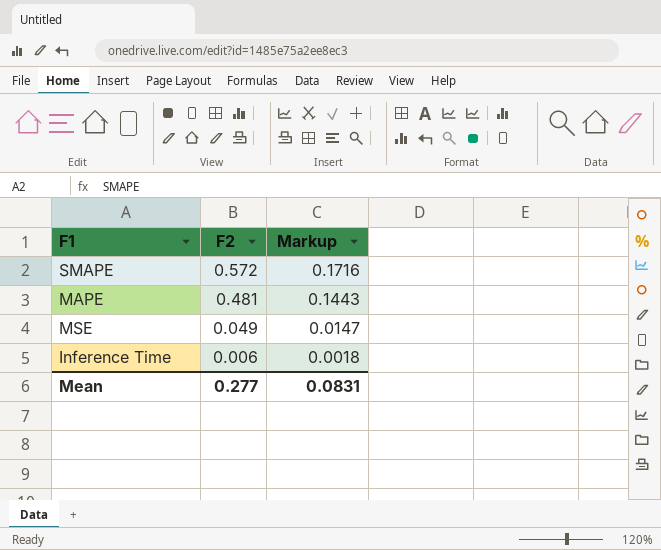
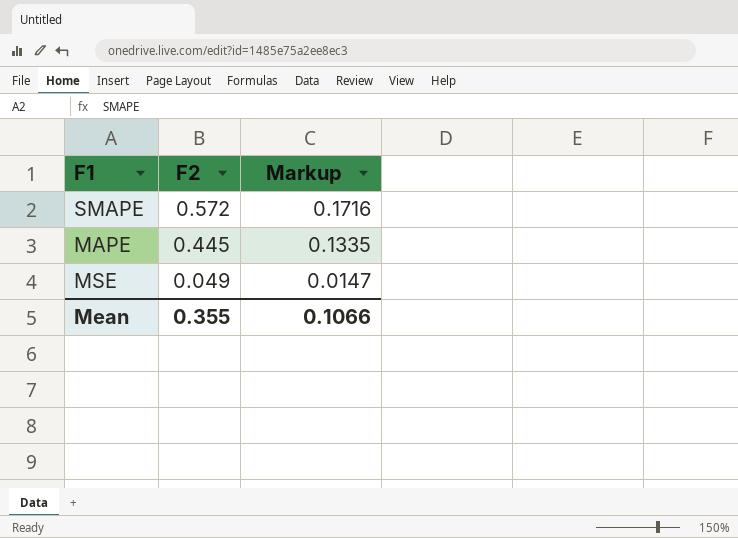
row Inference Time: 0.006 | 0.0018 -> none
MAPE | F2: 0.481 -> 0.445
MAPE | Markup: 0.1443 -> 0.1335
Mean | F2: 0.277 -> 0.355
Mean | Markup: 0.0831 -> 0.1066

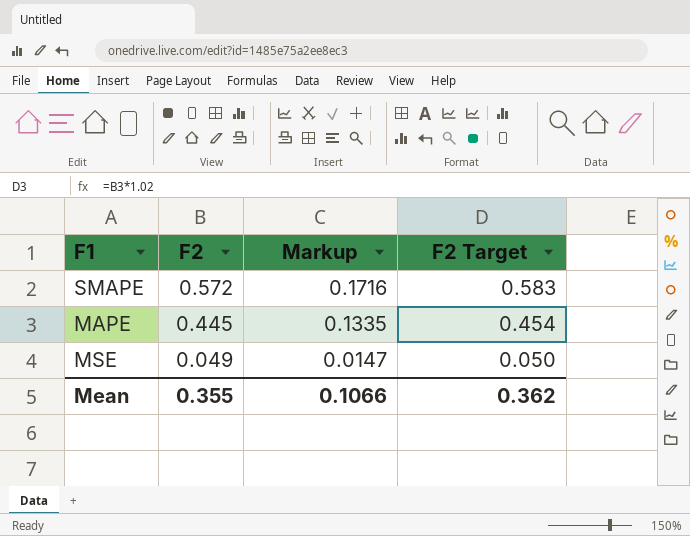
column F2 Target | formula: none -> [F2] * 1.02

